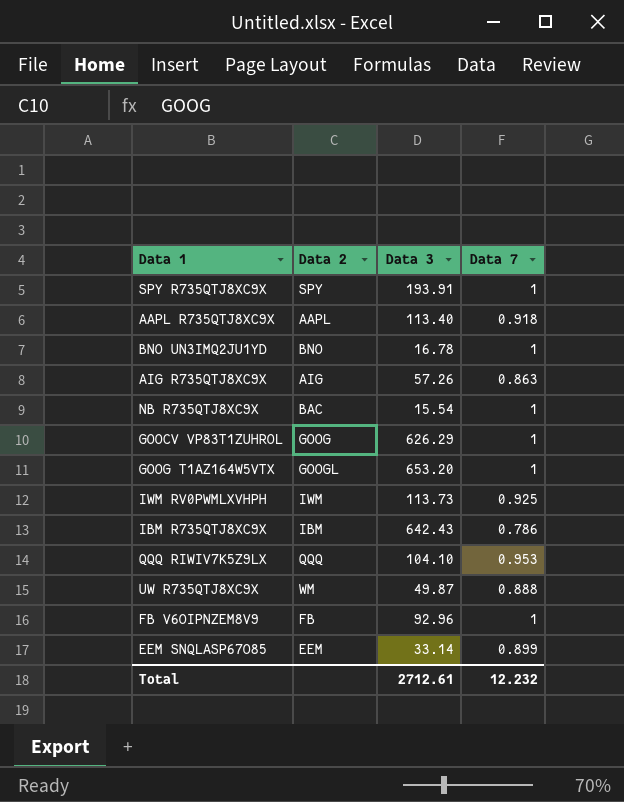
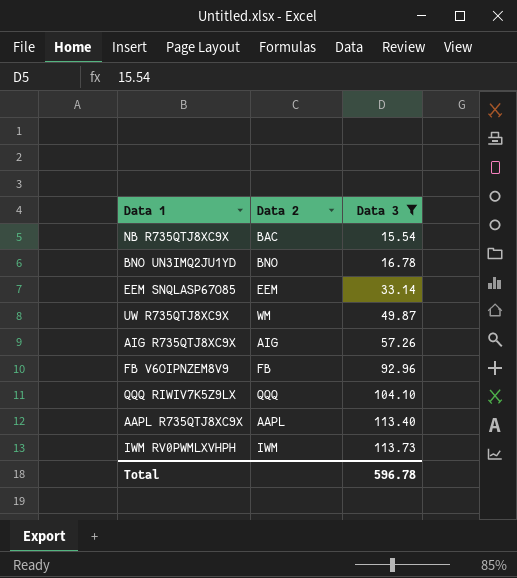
filter: none -> Data 3 <= 113.73
row order: none -> Data 3 ascending
column Data 7 | position: 4 -> none
Total | Data 3: 2712.61 -> 596.78

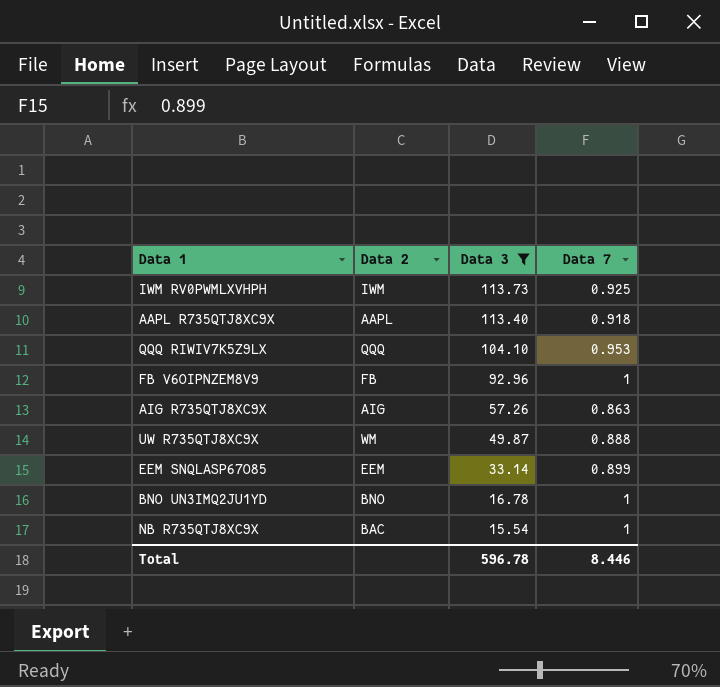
row order: Data 3 ascending -> Data 3 descending
column Data 7 | position: none -> 4

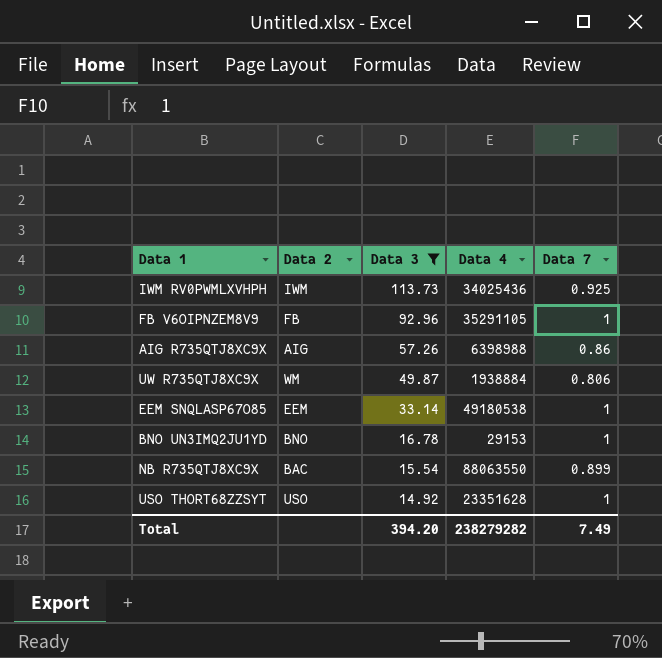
column Data 4 | position: none -> 4
row AAPL R735QTJ8XC9X: AAPL | 113.40 | 0.918 -> none
row QQQ RIWIV7K5Z9LX: QQQ | 104.10 | 0.953 -> none
AIG R735QTJ8XC9X | Data 7: 0.863 -> 0.86
UW R735QTJ8XC9X | Data 7: 0.888 -> 0.806
EEM SNQLASP67O85 | Data 7: 0.899 -> 1
NB R735QTJ8XC9X | Data 7: 1 -> 0.899
row USO THORT68ZZSYT: none -> USO | 14.92 | 23351628 | 1
Total | Data 3: 596.78 -> 394.20
Total | Data 7: 8.446 -> 7.49

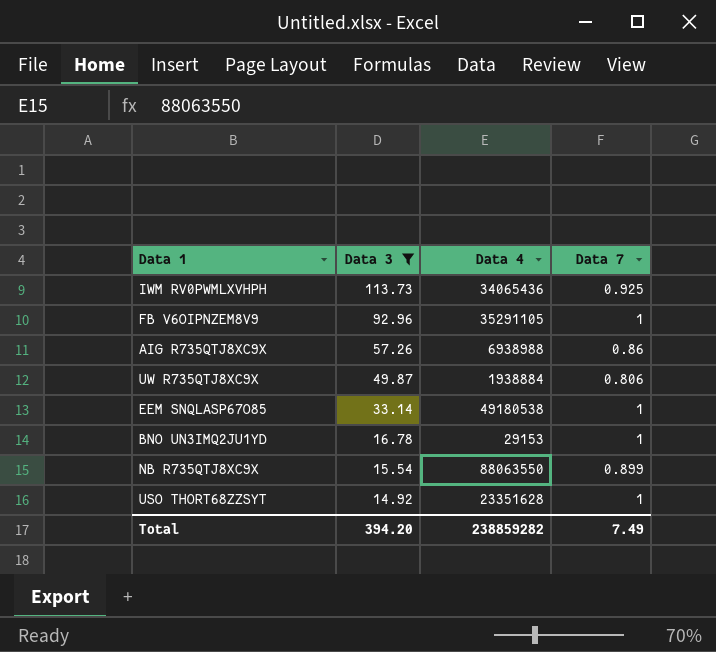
column Data 2 | position: 2 -> none
IWM RV0PWMLXVHPH | Data 4: 34025436 -> 34065436
AIG R735QTJ8XC9X | Data 4: 6398988 -> 6938988
Total | Data 4: 238279282 -> 238859282

